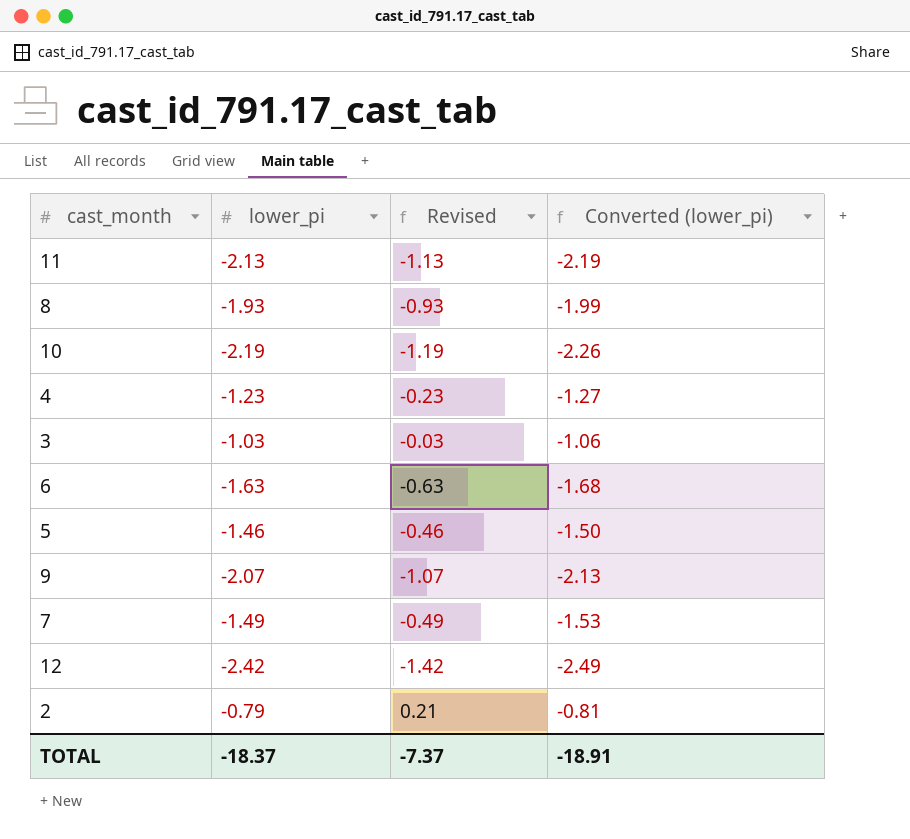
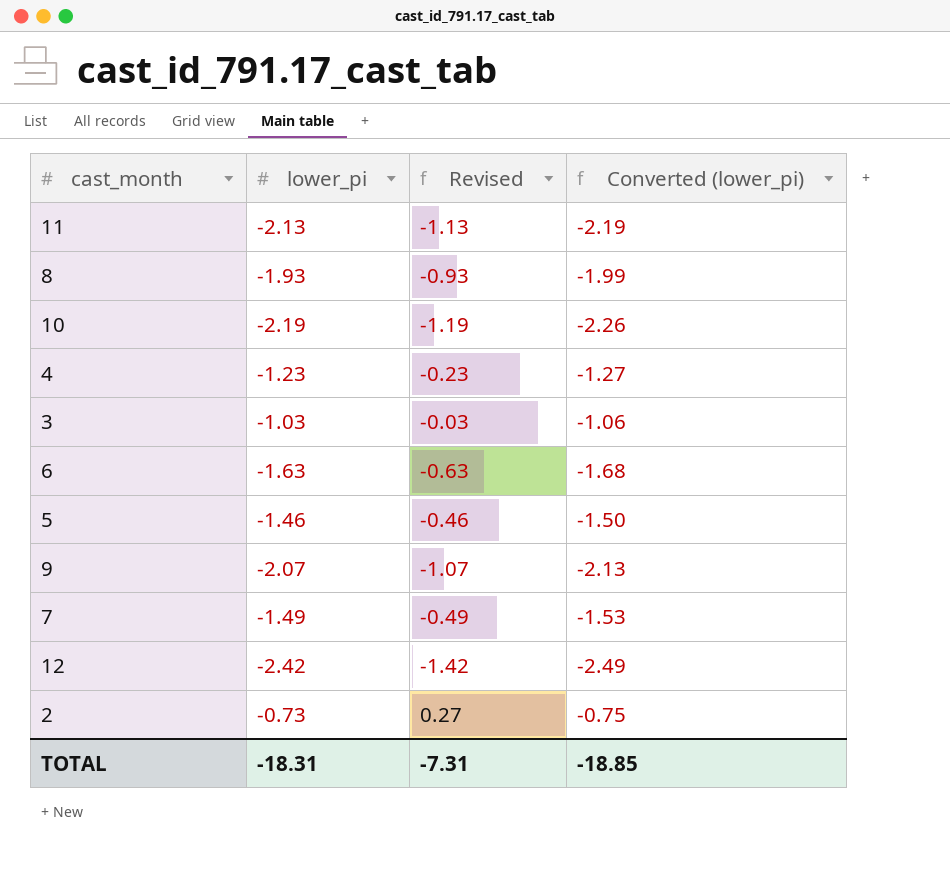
2 | lower_pi: -0.79 -> -0.73
2 | Revised: 0.21 -> 0.27
2 | Converted (lower_pi): -0.81 -> -0.75
TOTAL | lower_pi: -18.37 -> -18.31
TOTAL | Revised: -7.37 -> -7.31
TOTAL | Converted (lower_pi): -18.91 -> -18.85

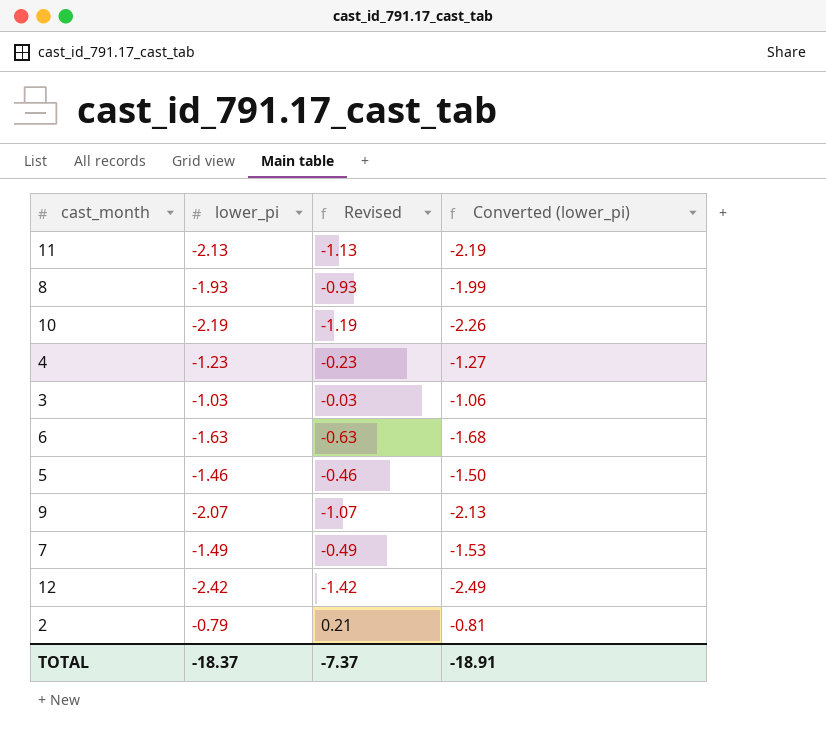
2 | lower_pi: -0.73 -> -0.79
2 | Revised: 0.27 -> 0.21
2 | Converted (lower_pi): -0.75 -> -0.81
TOTAL | lower_pi: -18.31 -> -18.37
TOTAL | Revised: -7.31 -> -7.37
TOTAL | Converted (lower_pi): -18.85 -> -18.91

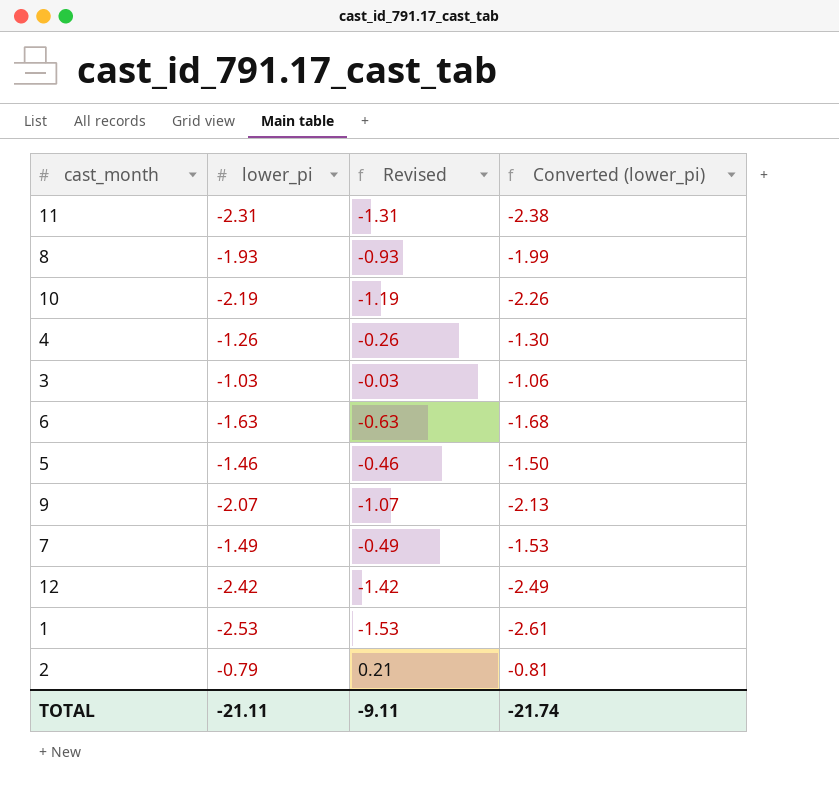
11 | lower_pi: -2.13 -> -2.31
11 | Revised: -1.13 -> -1.31
11 | Converted (lower_pi): -2.19 -> -2.38
4 | lower_pi: -1.23 -> -1.26
4 | Revised: -0.23 -> -0.26
4 | Converted (lower_pi): -1.27 -> -1.30
row 1: none -> -2.53 | -1.53 | -2.61
TOTAL | lower_pi: -18.37 -> -21.11
TOTAL | Revised: -7.37 -> -9.11
TOTAL | Converted (lower_pi): -18.91 -> -21.74

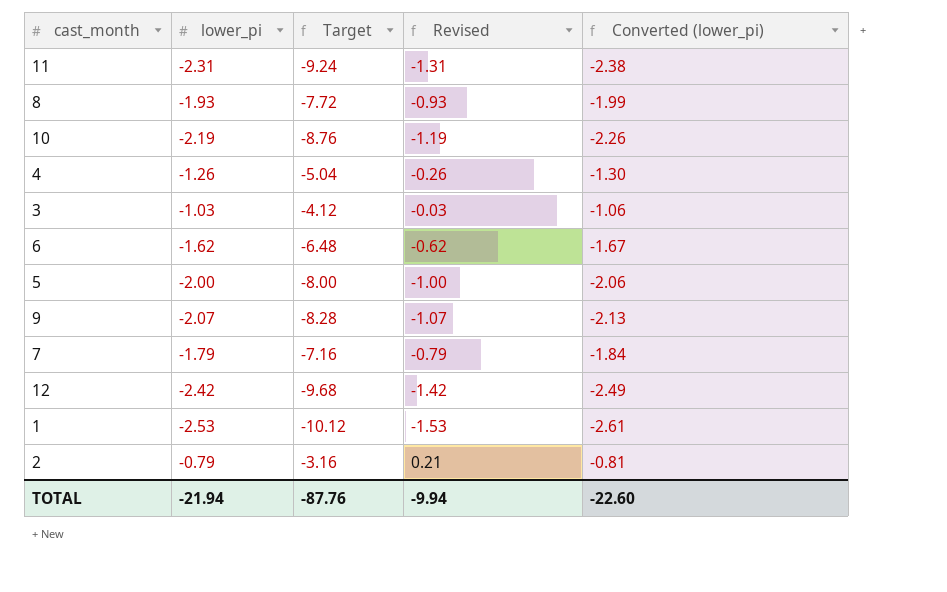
column Target | formula: none -> [lower_pi] * 4
6 | lower_pi: -1.63 -> -1.62
6 | Revised: -0.63 -> -0.62
6 | Converted (lower_pi): -1.68 -> -1.67
5 | lower_pi: -1.46 -> -2.00
5 | Revised: -0.46 -> -1.00
5 | Converted (lower_pi): -1.50 -> -2.06
7 | lower_pi: -1.49 -> -1.79
7 | Revised: -0.49 -> -0.79
7 | Converted (lower_pi): -1.53 -> -1.84
TOTAL | lower_pi: -21.11 -> -21.94
TOTAL | Revised: -9.11 -> -9.94
TOTAL | Converted (lower_pi): -21.74 -> -22.60

